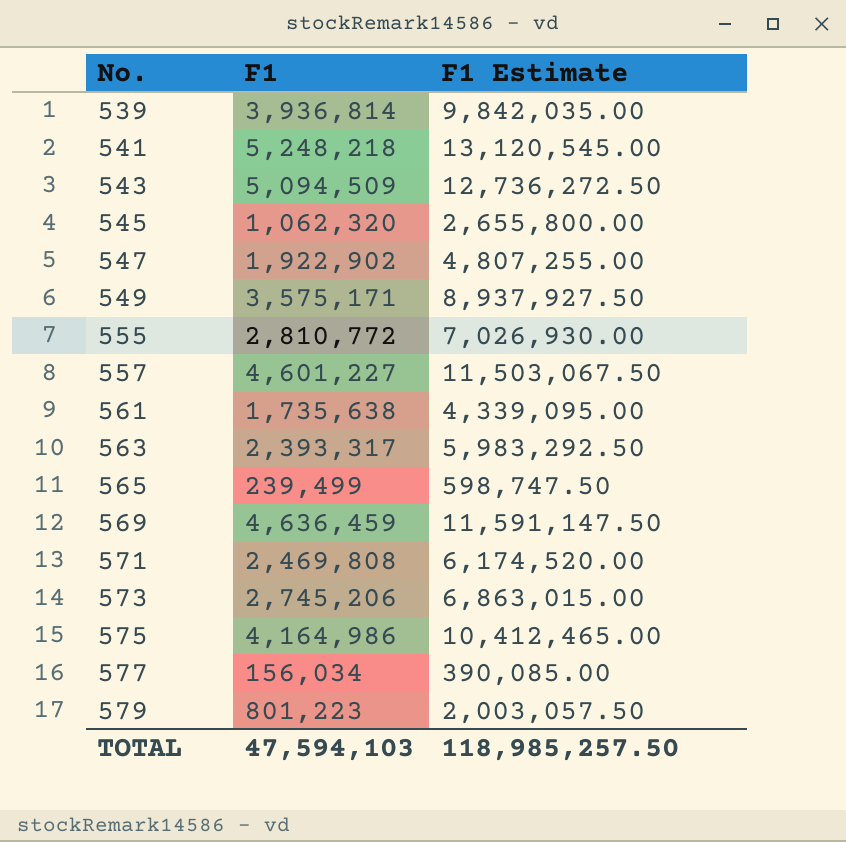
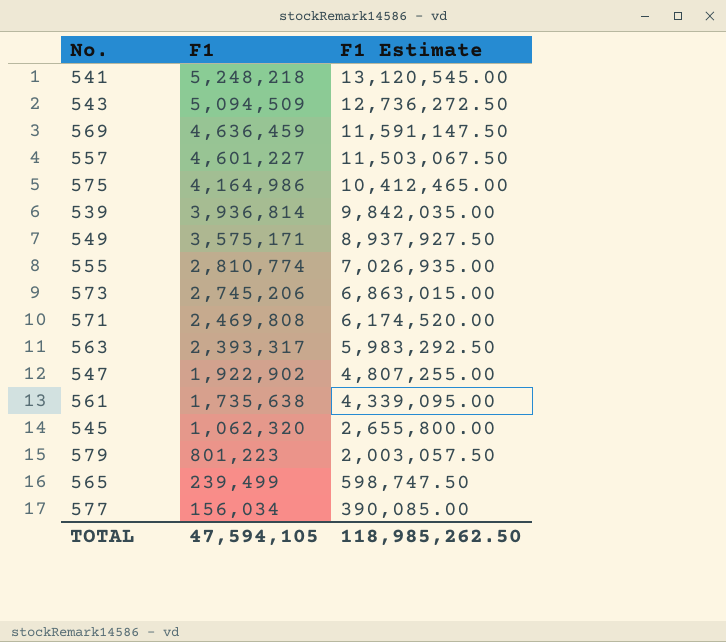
row order: No. ascending -> F1 descending
555 | F1: 2,810,772 -> 2,810,774
555 | F1 Estimate: 7,026,930.00 -> 7,026,935.00
TOTAL | F1: 47,594,103 -> 47,594,105
TOTAL | F1 Estimate: 118,985,257.50 -> 118,985,262.50

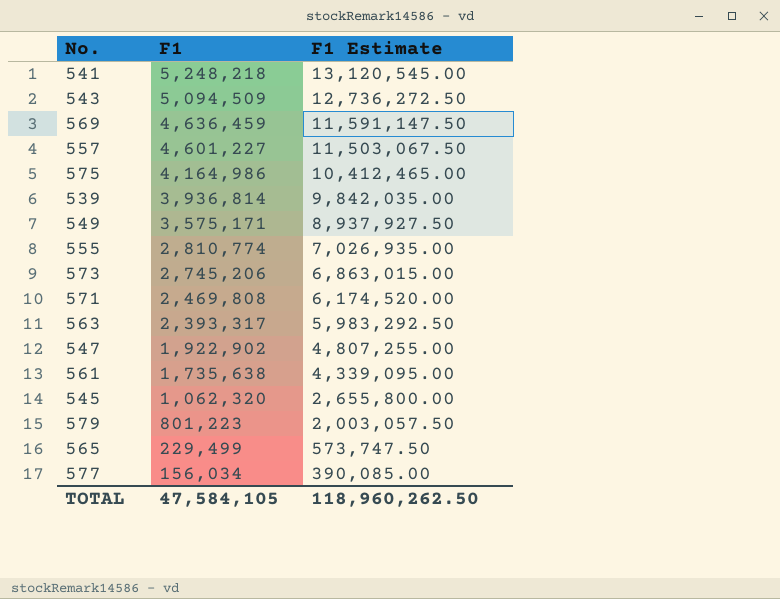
565 | F1: 239,499 -> 229,499
565 | F1 Estimate: 598,747.50 -> 573,747.50
TOTAL | F1: 47,594,105 -> 47,584,105
TOTAL | F1 Estimate: 118,985,262.50 -> 118,960,262.50

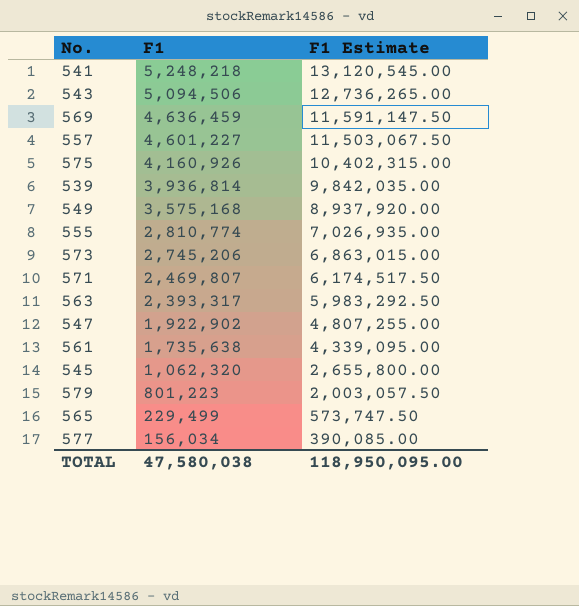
543 | F1: 5,094,509 -> 5,094,506
543 | F1 Estimate: 12,736,272.50 -> 12,736,265.00
575 | F1: 4,164,986 -> 4,160,926
575 | F1 Estimate: 10,412,465.00 -> 10,402,315.00
549 | F1: 3,575,171 -> 3,575,168
549 | F1 Estimate: 8,937,927.50 -> 8,937,920.00
571 | F1: 2,469,808 -> 2,469,807
571 | F1 Estimate: 6,174,520.00 -> 6,174,517.50
TOTAL | F1: 47,584,105 -> 47,580,038
TOTAL | F1 Estimate: 118,960,262.50 -> 118,950,095.00

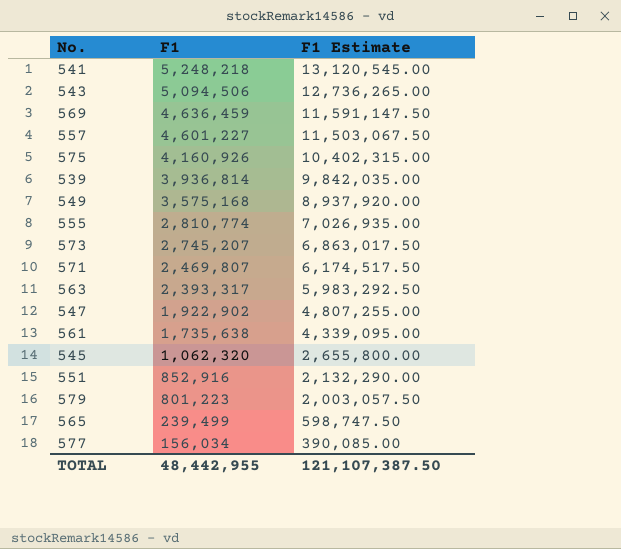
573 | F1: 2,745,206 -> 2,745,207
573 | F1 Estimate: 6,863,015.00 -> 6,863,017.50
row 551: none -> 852,916 | 2,132,290.00
565 | F1: 229,499 -> 239,499
565 | F1 Estimate: 573,747.50 -> 598,747.50
TOTAL | F1: 47,580,038 -> 48,442,955
TOTAL | F1 Estimate: 118,950,095.00 -> 121,107,387.50

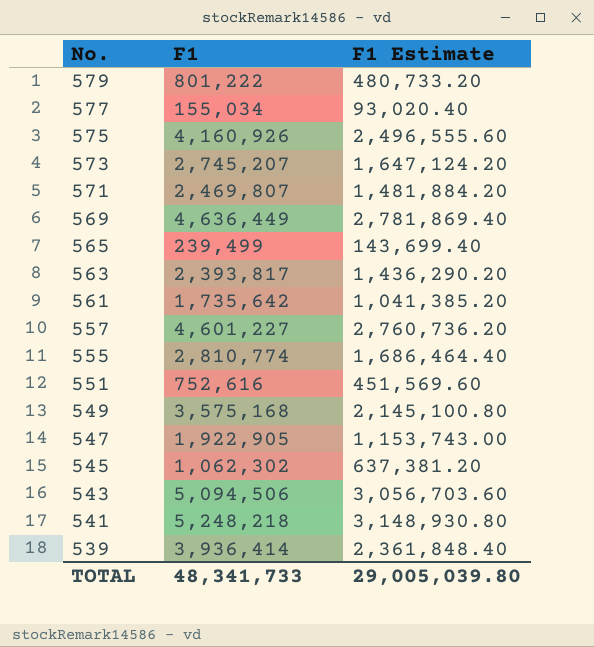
row order: F1 descending -> No. descending
column F1 Estimate | formula: [F1] * 2.5 -> [F1] * 0.6
579 | F1: 801,223 -> 801,222
577 | F1: 156,034 -> 155,034
569 | F1: 4,636,459 -> 4,636,449
563 | F1: 2,393,317 -> 2,393,817
561 | F1: 1,735,638 -> 1,735,642
551 | F1: 852,916 -> 752,616
547 | F1: 1,922,902 -> 1,922,905
545 | F1: 1,062,320 -> 1,062,302
539 | F1: 3,936,814 -> 3,936,414
TOTAL | F1: 48,442,955 -> 48,341,733
TOTAL | F1 Estimate: 121,107,387.50 -> 29,005,039.80

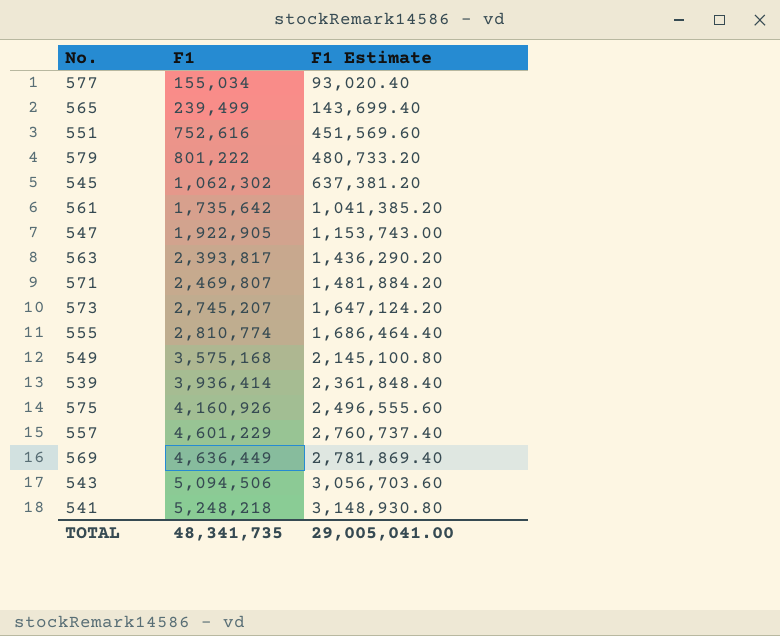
row order: No. descending -> F1 ascending
557 | F1: 4,601,227 -> 4,601,229
557 | F1 Estimate: 2,760,736.20 -> 2,760,737.40
TOTAL | F1: 48,341,733 -> 48,341,735
TOTAL | F1 Estimate: 29,005,039.80 -> 29,005,041.00

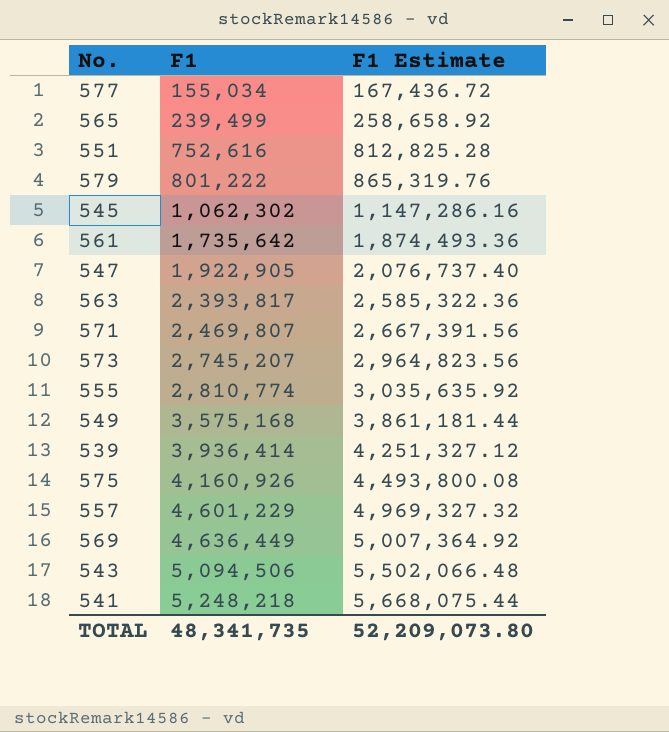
column F1 Estimate | formula: [F1] * 0.6 -> [F1] * 1.08
TOTAL | F1 Estimate: 29,005,041.00 -> 52,209,073.80

